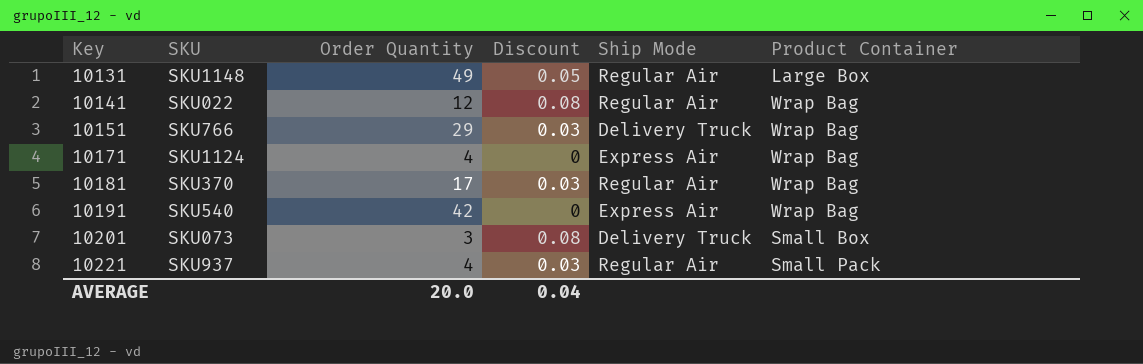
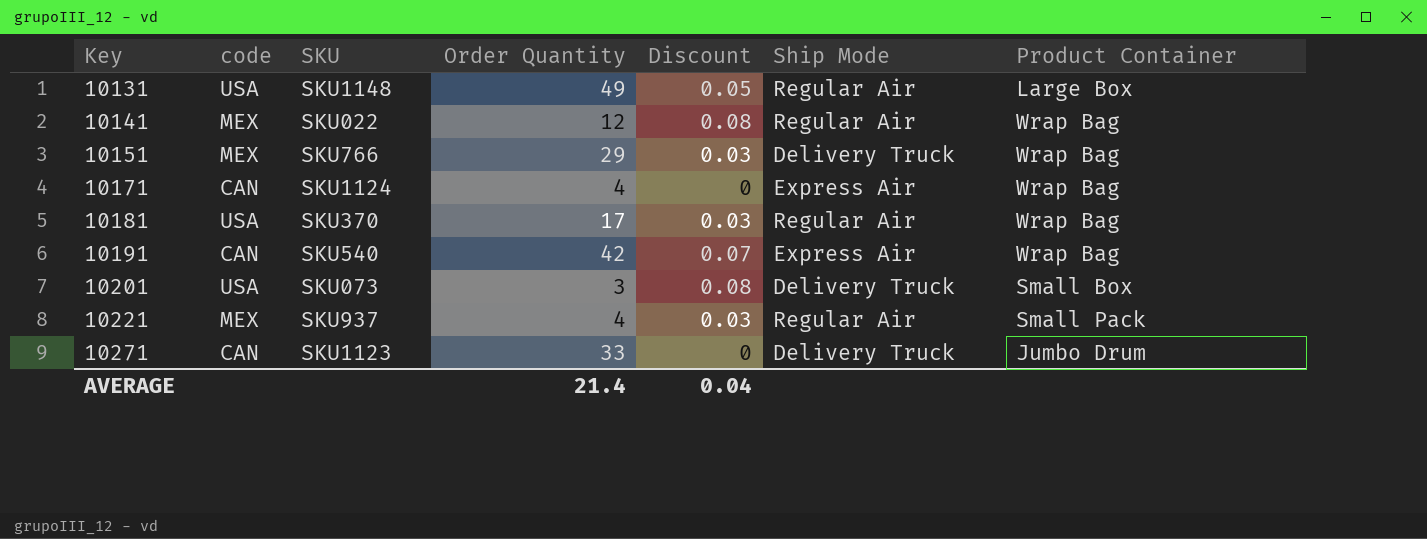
column code | position: none -> 2
10191 | Discount: 0 -> 0.07
row 10271: none -> CAN | SKU1123 | 33 | 0 | Delivery Truck | Jumbo Drum
AVERAGE | Order Quantity: 20.0 -> 21.4

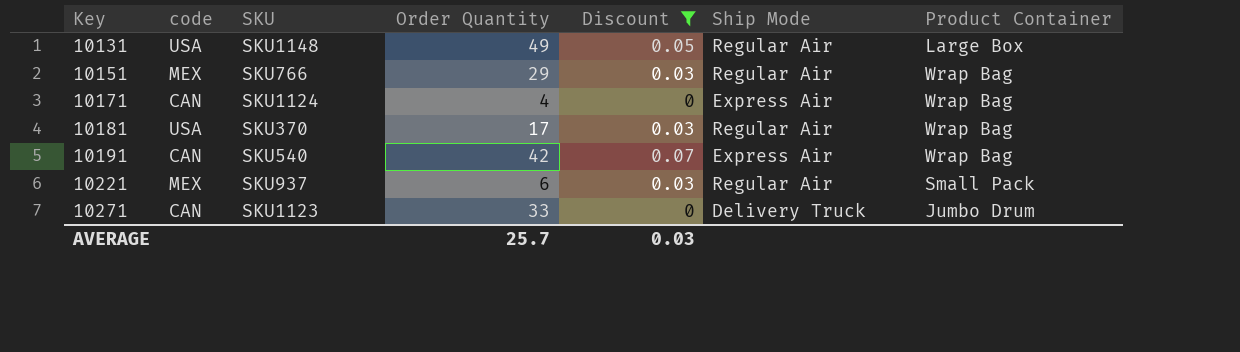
filter: none -> Discount != 0.08
10151 | Ship Mode: Delivery Truck -> Regular Air
10221 | Order Quantity: 4 -> 6
AVERAGE | Order Quantity: 21.4 -> 25.7
AVERAGE | Discount: 0.04 -> 0.03

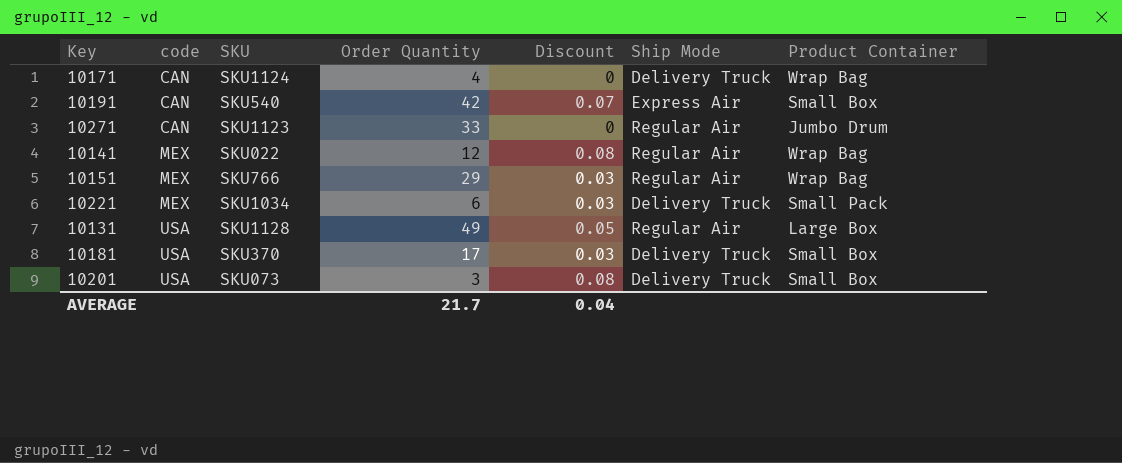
filter: Discount != 0.08 -> none
row order: Key ascending -> code ascending
10171 | Ship Mode: Express Air -> Delivery Truck
10191 | Product Container: Wrap Bag -> Small Box
10271 | Ship Mode: Delivery Truck -> Regular Air
10221 | SKU: SKU937 -> SKU1034
10221 | Ship Mode: Regular Air -> Delivery Truck
10131 | SKU: SKU1148 -> SKU1128
10181 | Ship Mode: Regular Air -> Delivery Truck
10181 | Product Container: Wrap Bag -> Small Box
AVERAGE | Order Quantity: 25.7 -> 21.7
AVERAGE | Discount: 0.03 -> 0.04

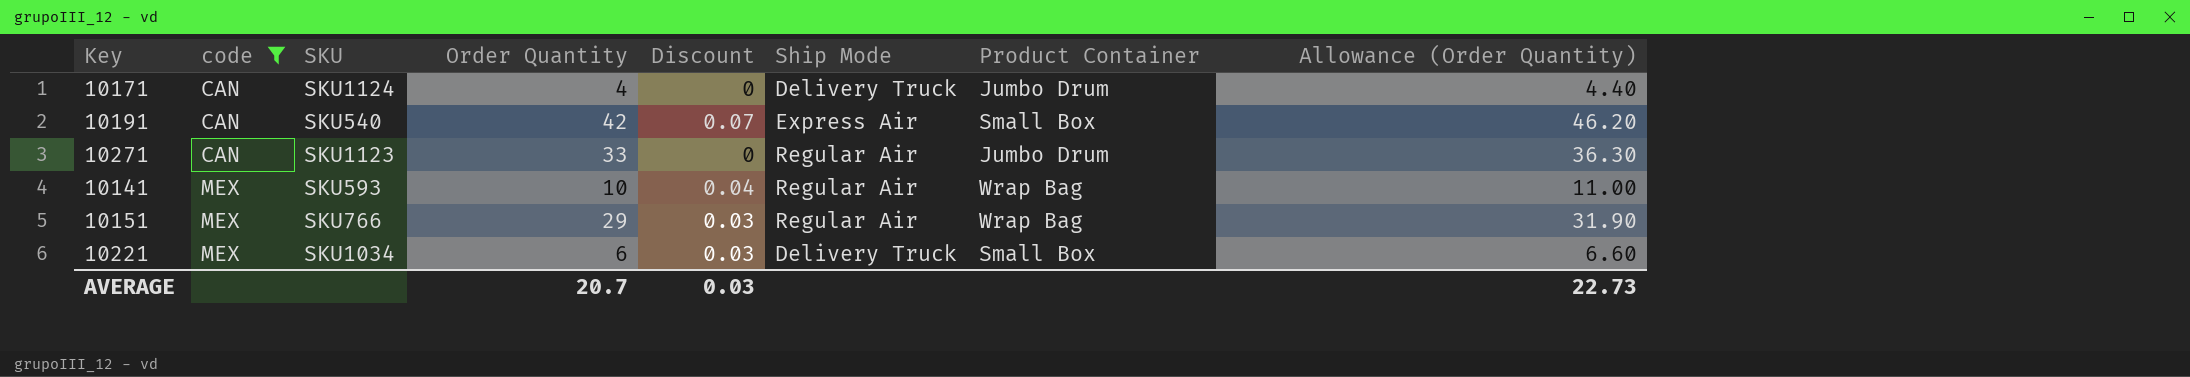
filter: none -> code != USA
column Allowance (Order Quantity) | formula: none -> [Order Quantity] * 1.1
10171 | Product Container: Wrap Bag -> Jumbo Drum
10141 | SKU: SKU022 -> SKU593
10141 | Order Quantity: 12 -> 10
10141 | Discount: 0.08 -> 0.04
10221 | Product Container: Small Pack -> Small Box
AVERAGE | Order Quantity: 21.7 -> 20.7
AVERAGE | Discount: 0.04 -> 0.03

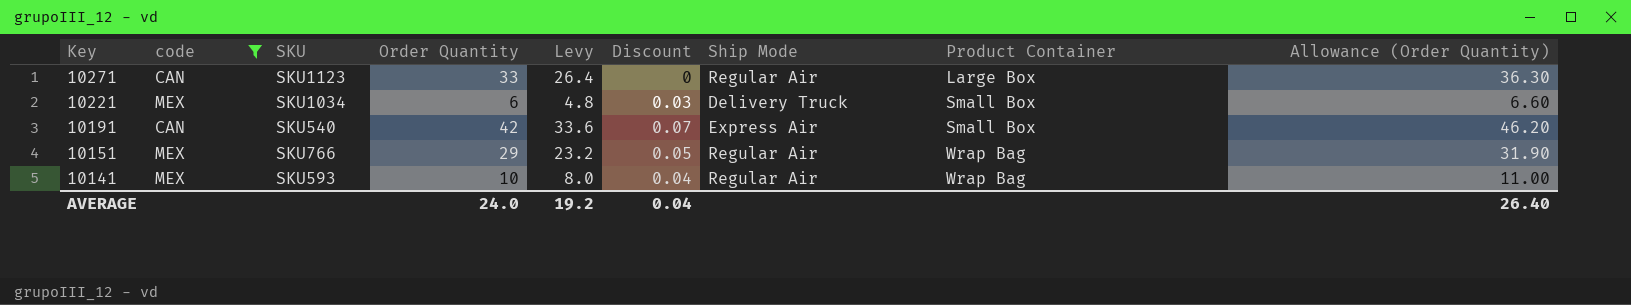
row order: code ascending -> Key descending
column Levy | formula: none -> [Order Quantity] * 0.8
row 10171: CAN | SKU1124 | 4 | 0 | Delivery Truck | Jumbo Drum | 4.40 -> none
10271 | Product Container: Jumbo Drum -> Large Box
10151 | Discount: 0.03 -> 0.05
AVERAGE | Order Quantity: 20.7 -> 24.0
AVERAGE | Discount: 0.03 -> 0.04
AVERAGE | Allowance (Order Quantity): 22.73 -> 26.40

